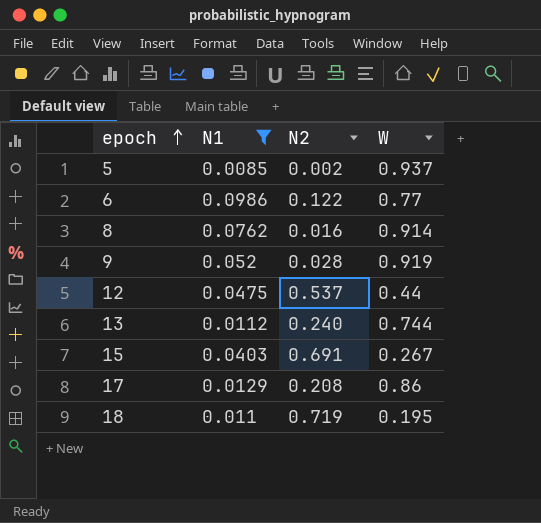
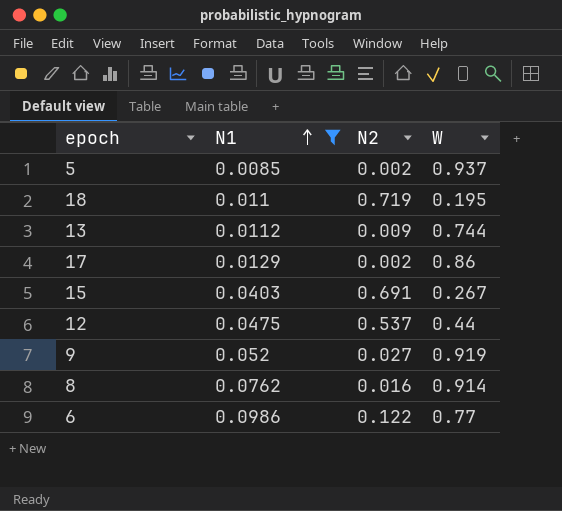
row order: epoch ascending -> N1 ascending
13 | N2: 0.240 -> 0.009
17 | N2: 0.208 -> 0.002
9 | N2: 0.028 -> 0.027

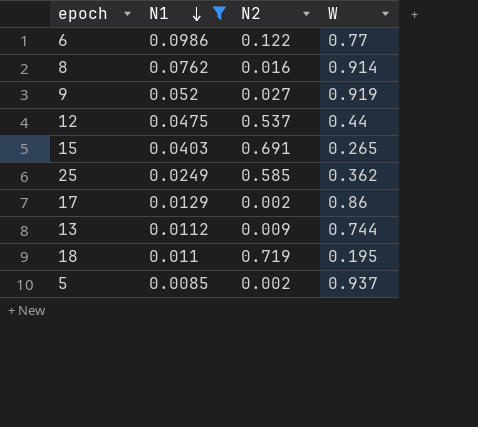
row order: N1 ascending -> N1 descending
15 | W: 0.267 -> 0.265
row 25: none -> 0.0249 | 0.585 | 0.362

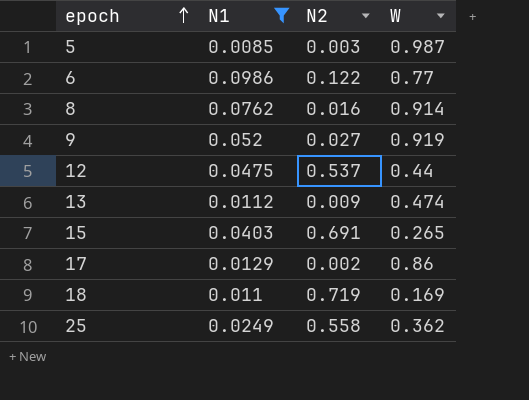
row order: N1 descending -> epoch ascending
5 | N2: 0.002 -> 0.003
5 | W: 0.937 -> 0.987
13 | W: 0.744 -> 0.474
18 | W: 0.195 -> 0.169
25 | N2: 0.585 -> 0.558

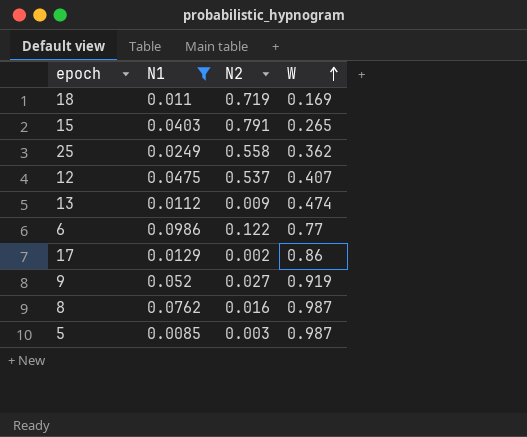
row order: epoch ascending -> W ascending
15 | N2: 0.691 -> 0.791
12 | W: 0.44 -> 0.407
8 | W: 0.914 -> 0.987

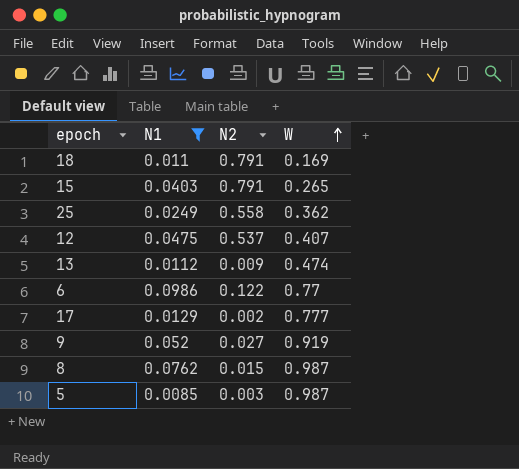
18 | N2: 0.719 -> 0.791
17 | W: 0.86 -> 0.777
8 | N2: 0.016 -> 0.015

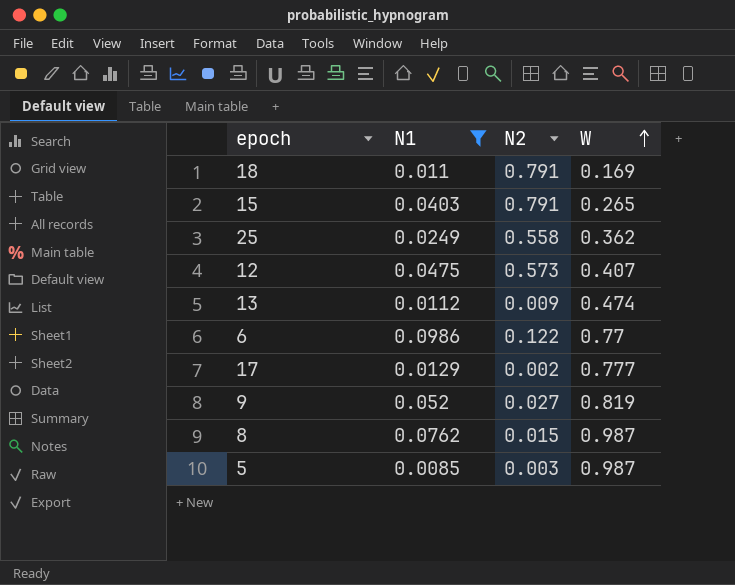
12 | N2: 0.537 -> 0.573
9 | W: 0.919 -> 0.819

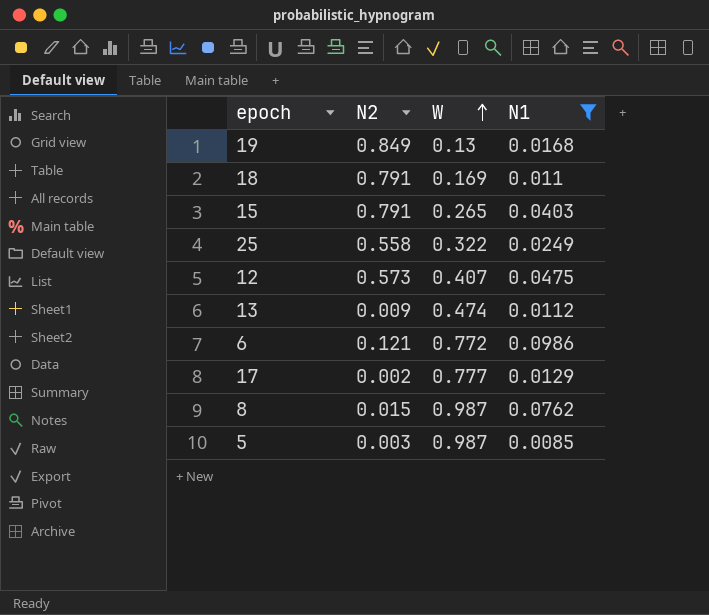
column N1 | position: 2 -> 4
row 9: 0.052 | 0.027 | 0.819 -> none
row 19: none -> 0.849 | 0.13 | 0.0168
25 | W: 0.362 -> 0.322
6 | N2: 0.122 -> 0.121
6 | W: 0.77 -> 0.772

